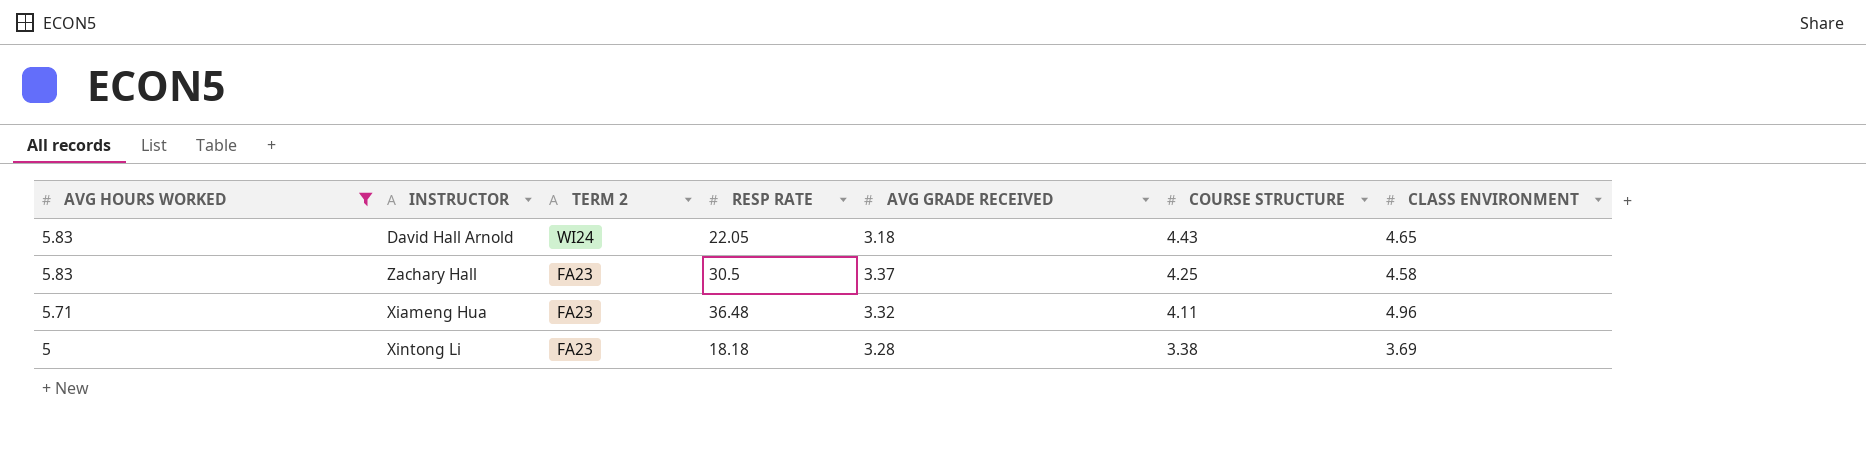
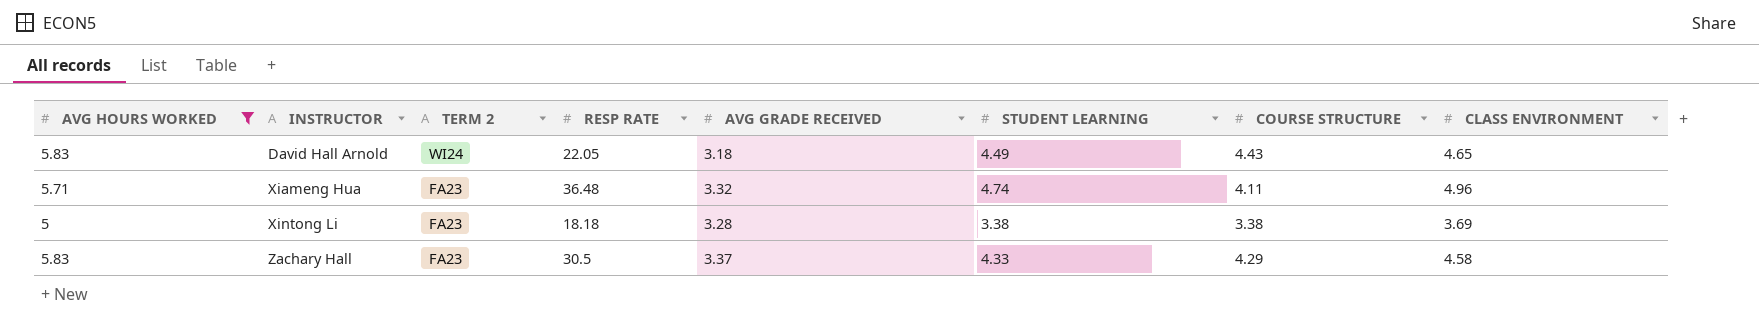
row order: AVG HOURS WORKED descending -> INSTRUCTOR ascending
column STUDENT LEARNING | position: none -> 6
Zachary Hall | COURSE STRUCTURE: 4.25 -> 4.29

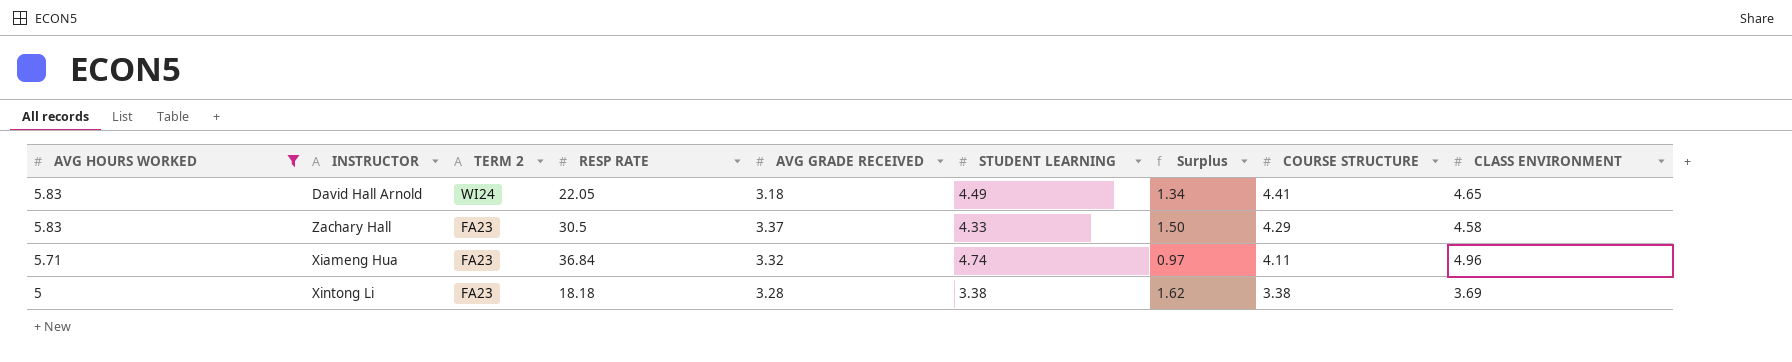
row order: INSTRUCTOR ascending -> AVG HOURS WORKED descending
column Surplus | formula: none -> [AVG HOURS WORKED] - [STUDENT LEARNING]
David Hall Arnold | COURSE STRUCTURE: 4.43 -> 4.41
Xiameng Hua | RESP RATE: 36.48 -> 36.84

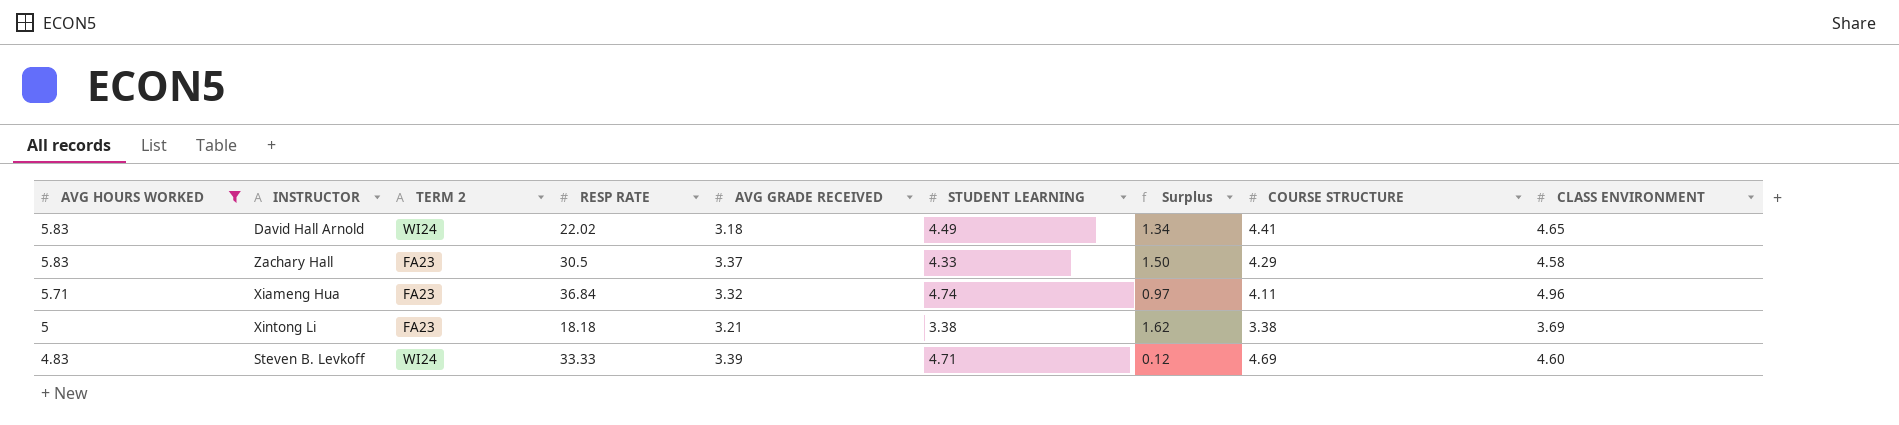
David Hall Arnold | RESP RATE: 22.05 -> 22.02
Xintong Li | AVG GRADE RECEIVED: 3.28 -> 3.21
row Steven B. Levkoff: none -> 4.83 | WI24 | 33.33 | 3.39 | 4.71 | 0.12 | 4.69 | 4.60

